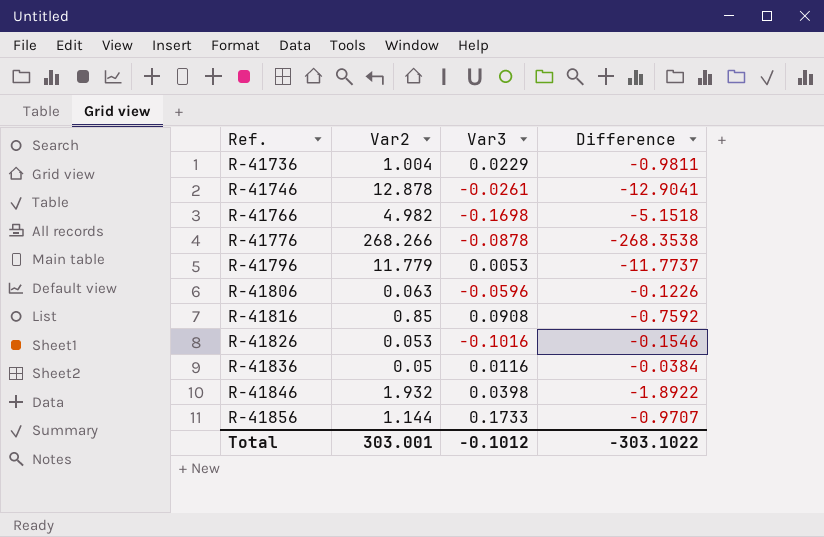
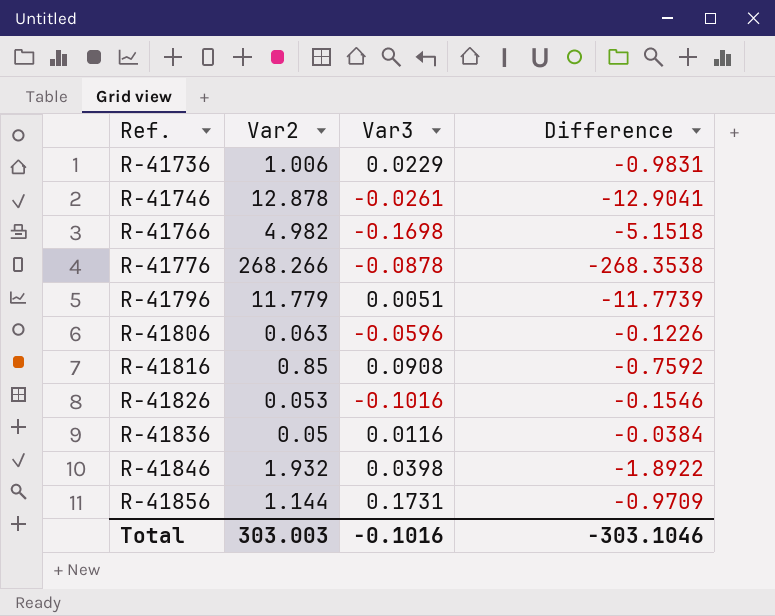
R-41736 | Var2: 1.004 -> 1.006
R-41736 | Difference: -0.9811 -> -0.9831
R-41796 | Var3: 0.0053 -> 0.0051
R-41796 | Difference: -11.7737 -> -11.7739
R-41856 | Var3: 0.1733 -> 0.1731
R-41856 | Difference: -0.9707 -> -0.9709
Total | Var2: 303.001 -> 303.003
Total | Var3: -0.1012 -> -0.1016
Total | Difference: -303.1022 -> -303.1046

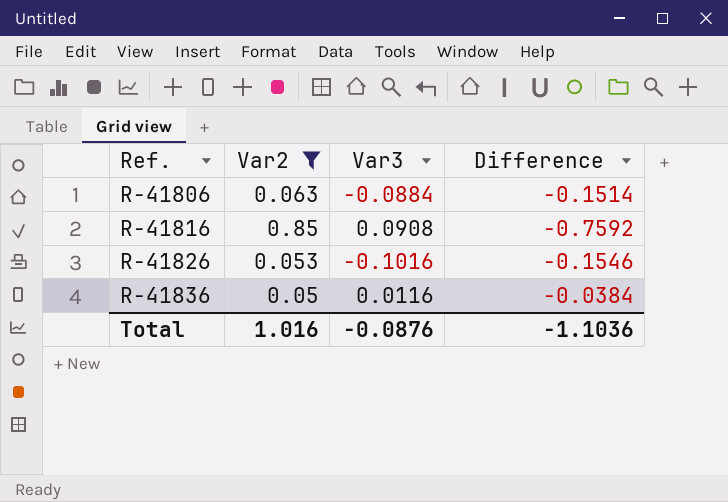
filter: none -> Var2 <= 0.85
R-41806 | Var3: -0.0596 -> -0.0884
R-41806 | Difference: -0.1226 -> -0.1514
Total | Var2: 303.003 -> 1.016
Total | Var3: -0.1016 -> -0.0876
Total | Difference: -303.1046 -> -1.1036

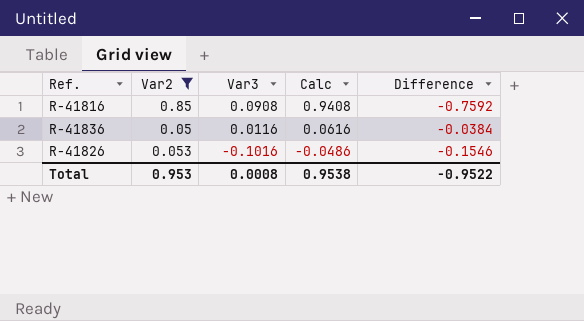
row order: Ref. ascending -> Var3 descending
column Calc | formula: none -> [Var2] + [Var3]
row R-41806: 0.063 | -0.0884 | -0.1514 -> none
Total | Var2: 1.016 -> 0.953
Total | Var3: -0.0876 -> 0.0008
Total | Difference: -1.1036 -> -0.9522

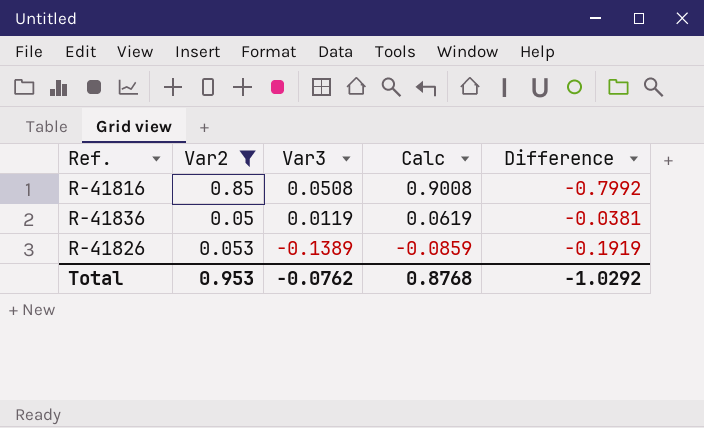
R-41816 | Var3: 0.0908 -> 0.0508
R-41816 | Calc: 0.9408 -> 0.9008
R-41816 | Difference: -0.7592 -> -0.7992
R-41836 | Var3: 0.0116 -> 0.0119
R-41836 | Calc: 0.0616 -> 0.0619
R-41836 | Difference: -0.0384 -> -0.0381
R-41826 | Var3: -0.1016 -> -0.1389
R-41826 | Calc: -0.0486 -> -0.0859
R-41826 | Difference: -0.1546 -> -0.1919
Total | Var3: 0.0008 -> -0.0762
Total | Calc: 0.9538 -> 0.8768
Total | Difference: -0.9522 -> -1.0292

